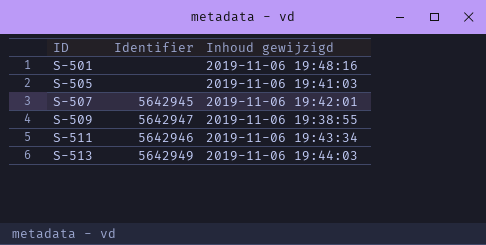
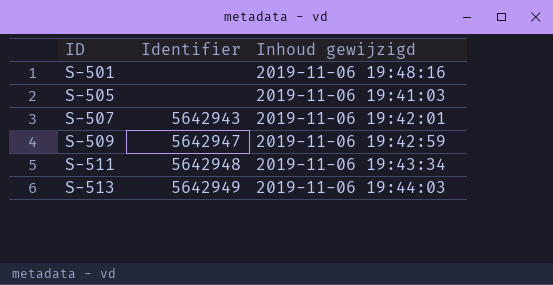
S-507 | Identifier: 5642945 -> 5642943
S-509 | Inhoud gewijzigd: 2019-11-06 19:38:55 -> 2019-11-06 19:42:59
S-511 | Identifier: 5642946 -> 5642948

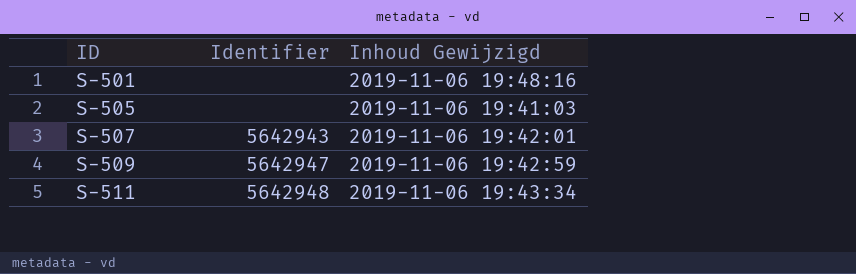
column name: Inhoud gewijzigd -> Inhoud Gewijzigd
row S-513: 5642949 | 2019-11-06 19:44:03 -> none

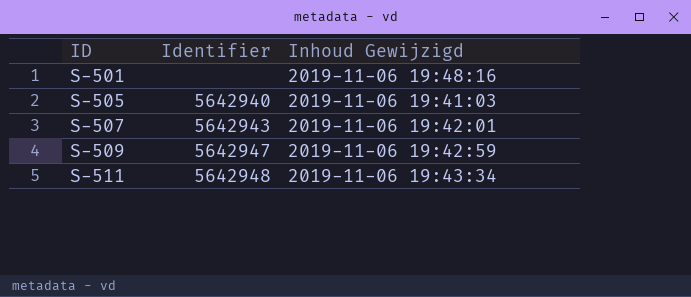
S-505 | Identifier: none -> 5642940

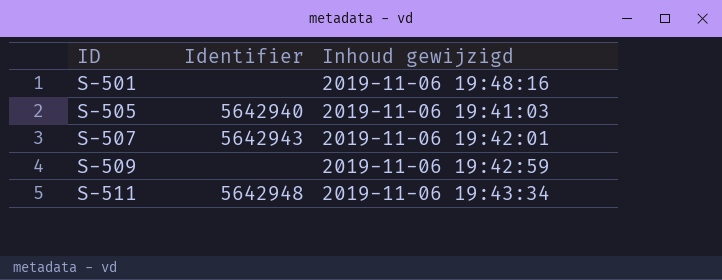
column name: Inhoud Gewijzigd -> Inhoud gewijzigd
S-509 | Identifier: 5642947 -> none

